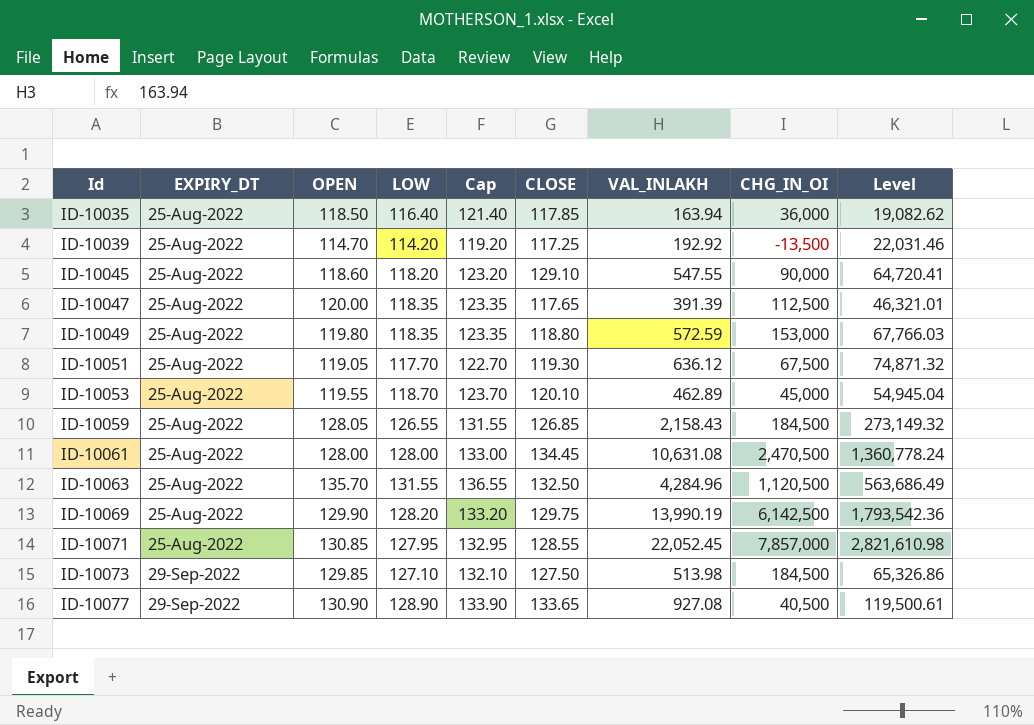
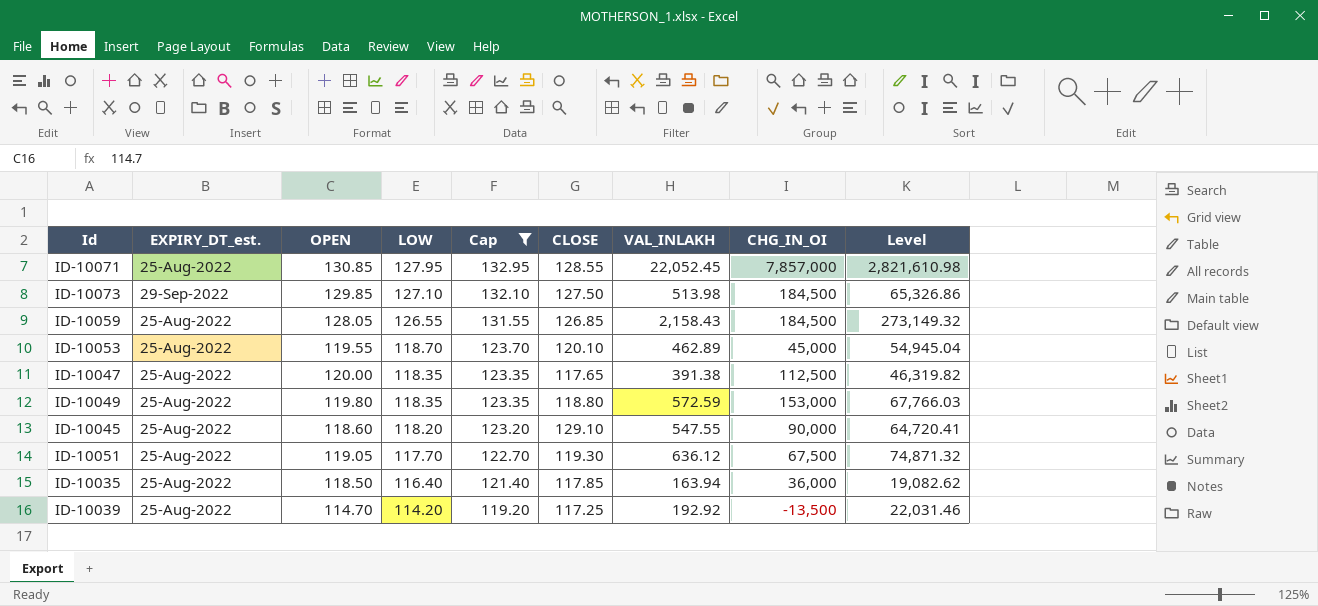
filter: none -> Cap <= 132.95
row order: Id ascending -> LOW descending
column name: EXPIRY_DT -> EXPIRY_DT_est.
ID-10047 | VAL_INLAKH: 391.39 -> 391.38
ID-10047 | Level: 46,321.01 -> 46,319.82

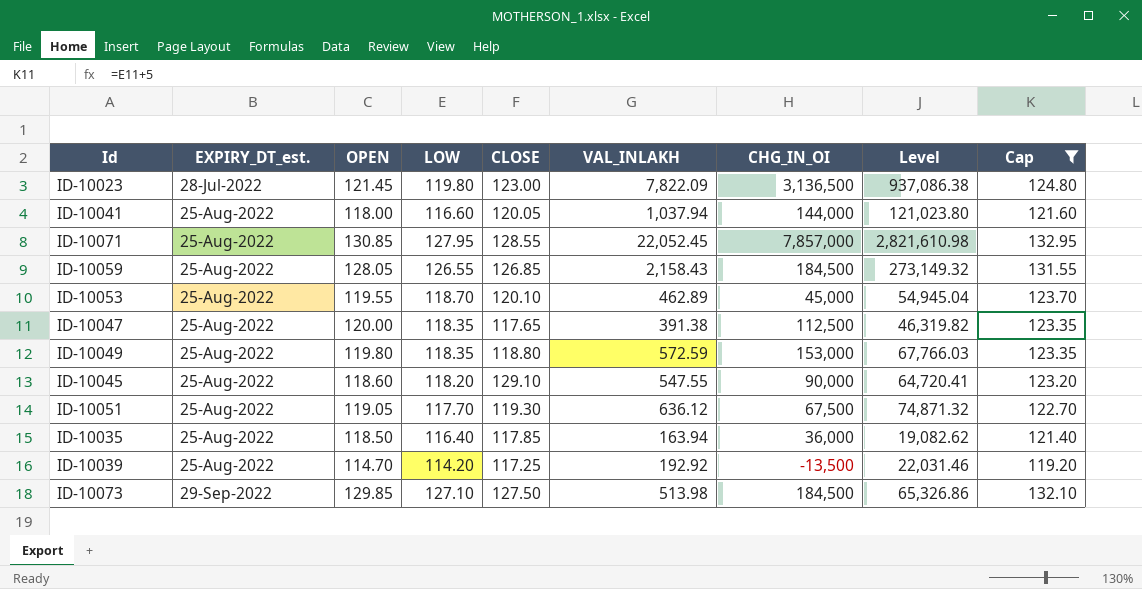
row order: LOW descending -> EXPIRY_DT_est. ascending
column Cap | position: 5 -> 9
row ID-10023: none -> 28-Jul-2022 | 121.45 | 119.80 | 123.00 | 7,822.09 | 3,136,500 | 937,086.38 | 124.80
row ID-10041: none -> 25-Aug-2022 | 118.00 | 116.60 | 120.05 | 1,037.94 | 144,000 | 121,023.80 | 121.60

